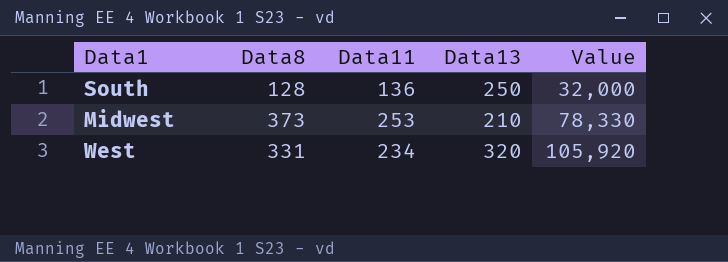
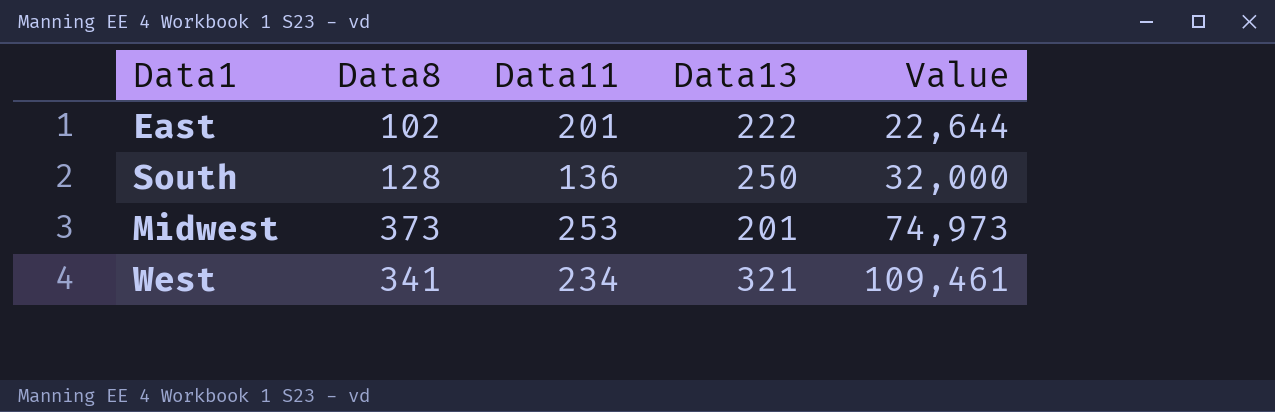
row East: none -> 102 | 201 | 222 | 22,644
Midwest | Data13: 210 -> 201
Midwest | Value: 78,330 -> 74,973
West | Data8: 331 -> 341
West | Data13: 320 -> 321
West | Value: 105,920 -> 109,461

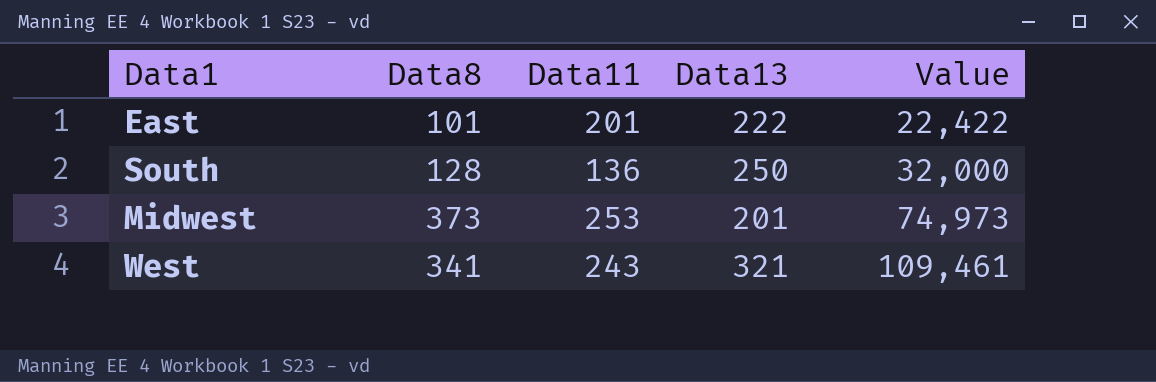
East | Data8: 102 -> 101
East | Value: 22,644 -> 22,422
West | Data11: 234 -> 243

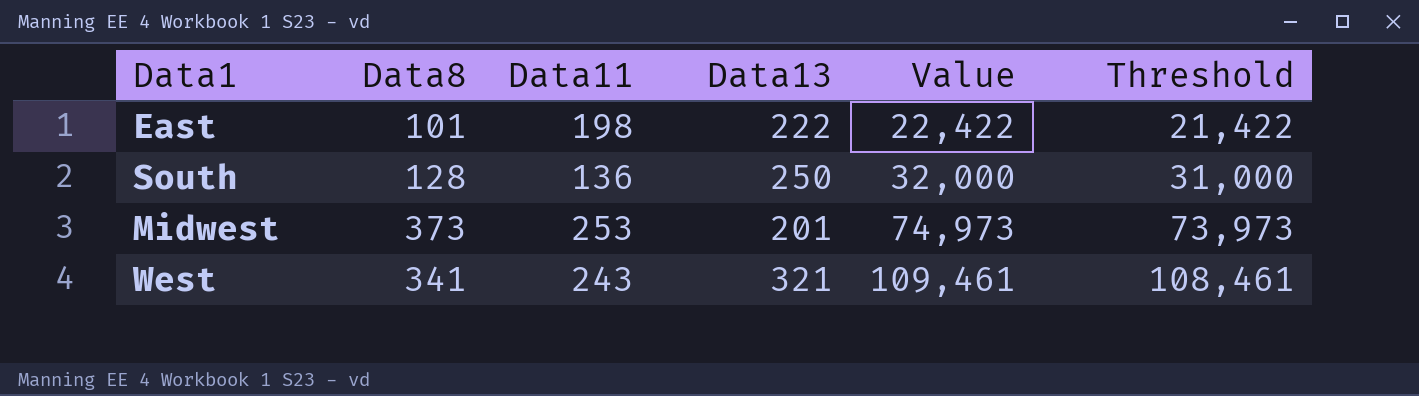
column Threshold | formula: none -> [Value] - 1000
East | Data11: 201 -> 198

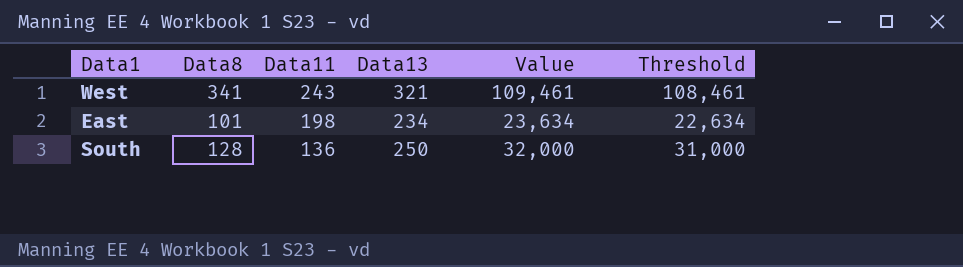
row order: Value ascending -> Data11 descending
row Midwest: 373 | 253 | 201 | 74,973 | 73,973 -> none
East | Data13: 222 -> 234
East | Value: 22,422 -> 23,634
East | Threshold: 21,422 -> 22,634

